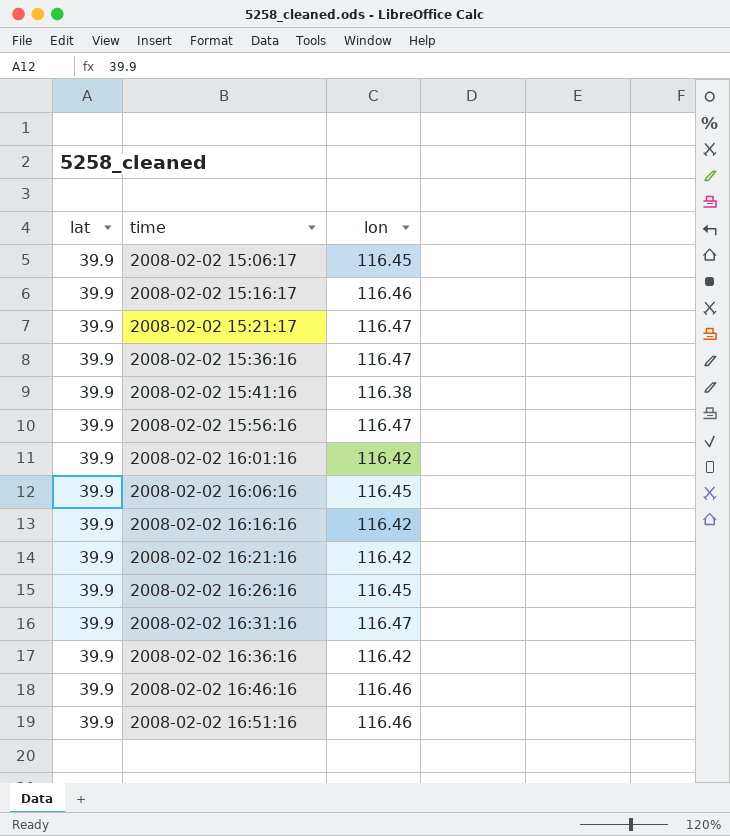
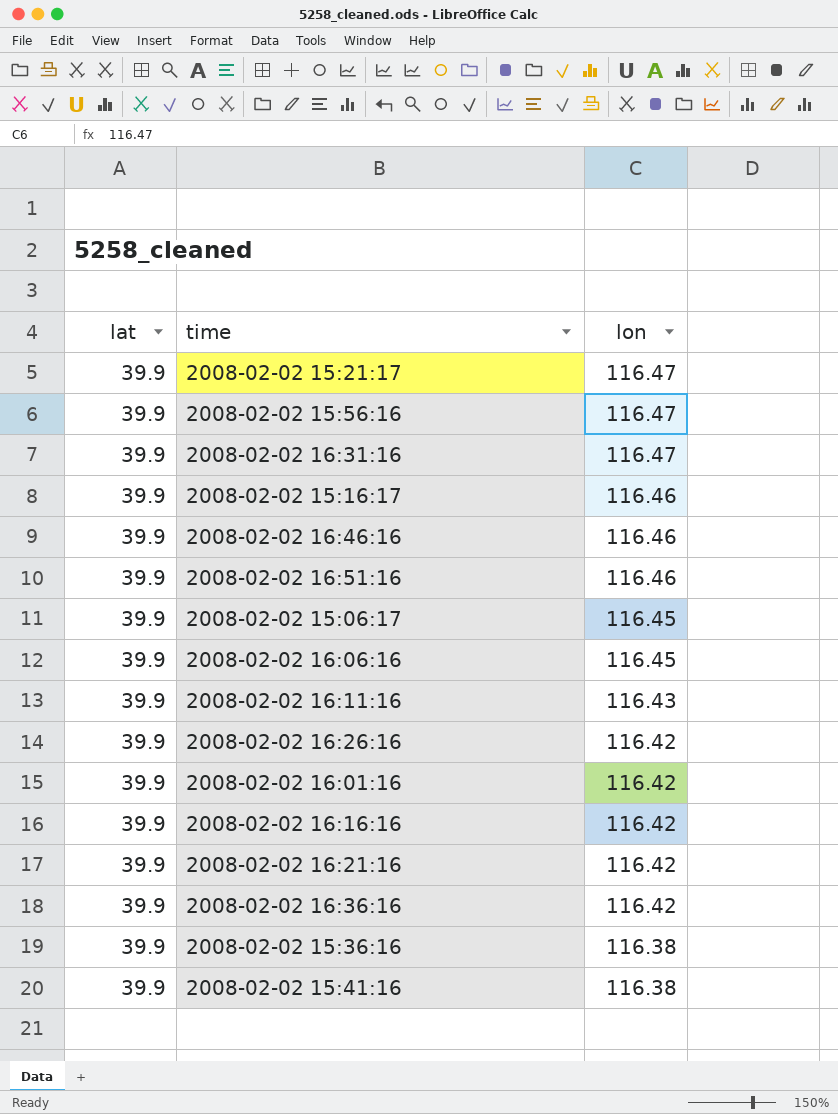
row order: time ascending -> lon descending
row 2008-02-02 16:11:16: none -> 39.9 | 116.43
2008-02-02 16:26:16 | lon: 116.45 -> 116.42
2008-02-02 15:36:16 | lon: 116.47 -> 116.38

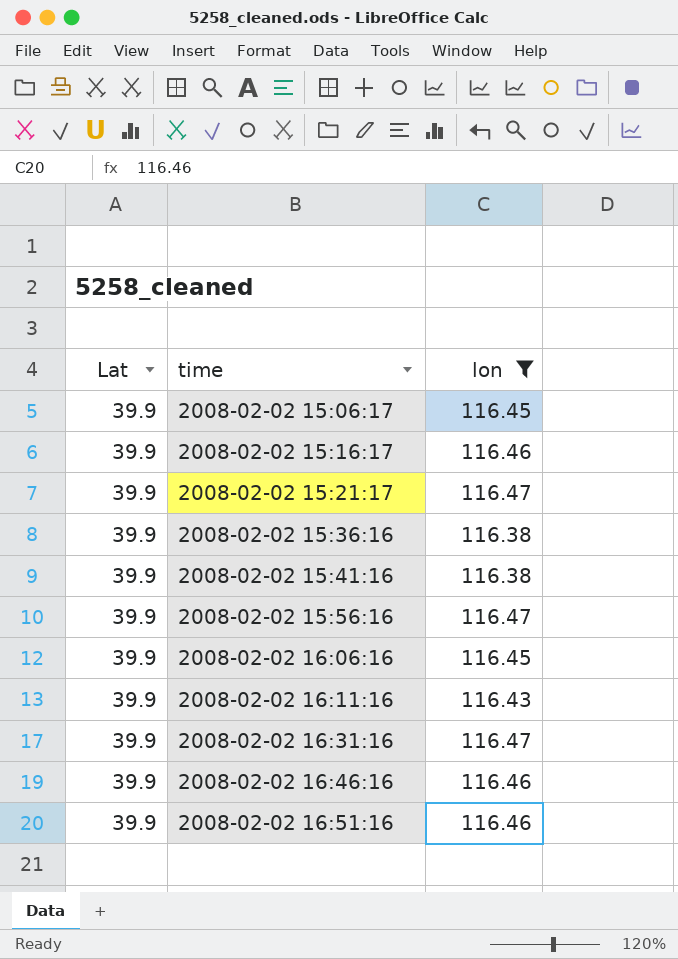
filter: none -> lon != 116.42
row order: lon descending -> time ascending
column name: lat -> Lat

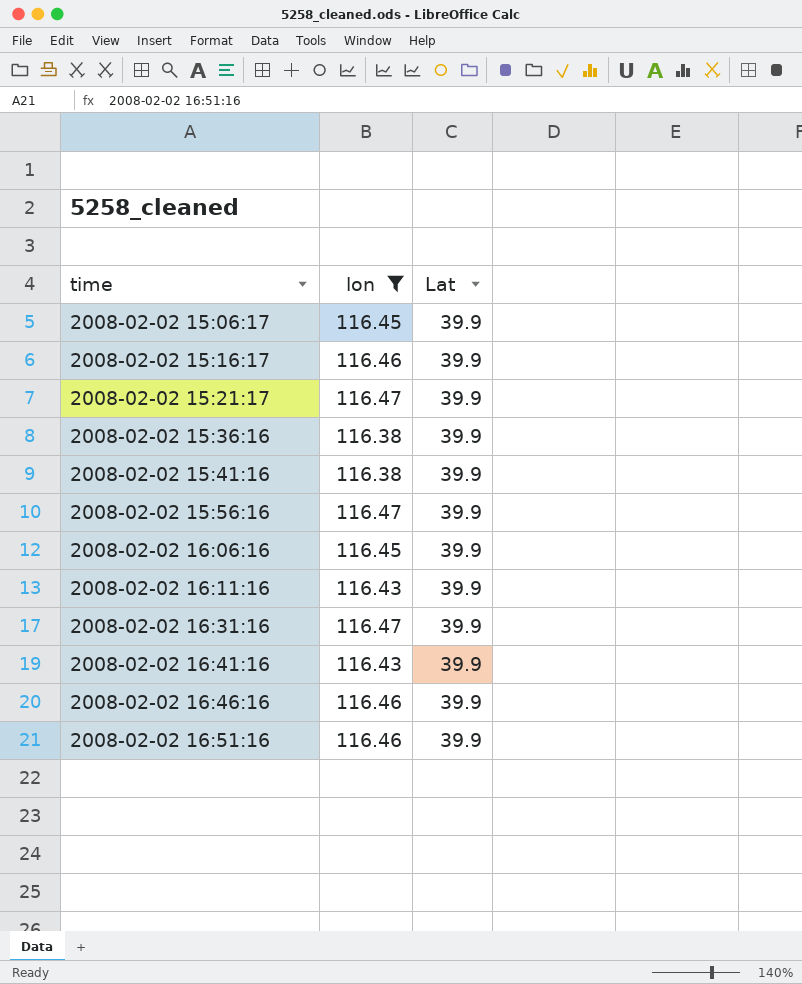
column Lat | position: 1 -> 3
row 2008-02-02 16:41:16: none -> 116.43 | 39.9

